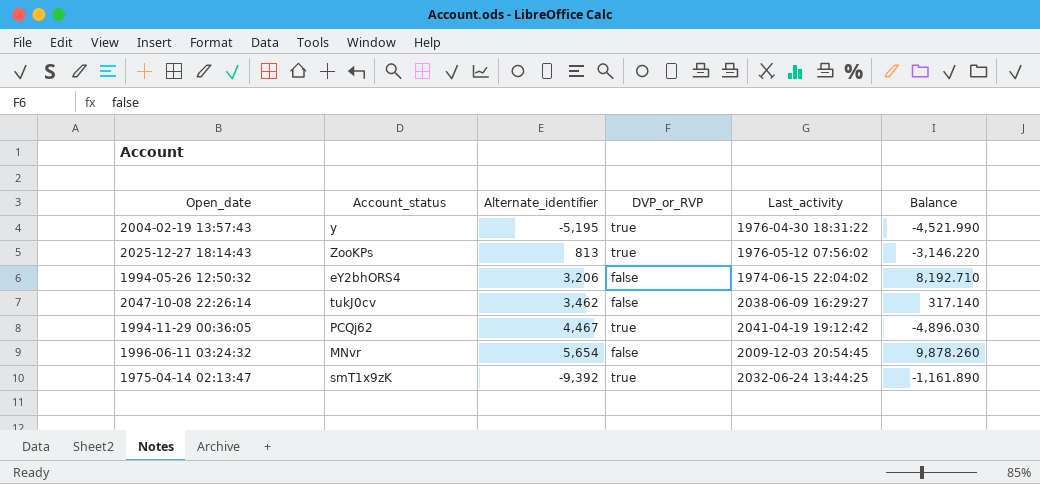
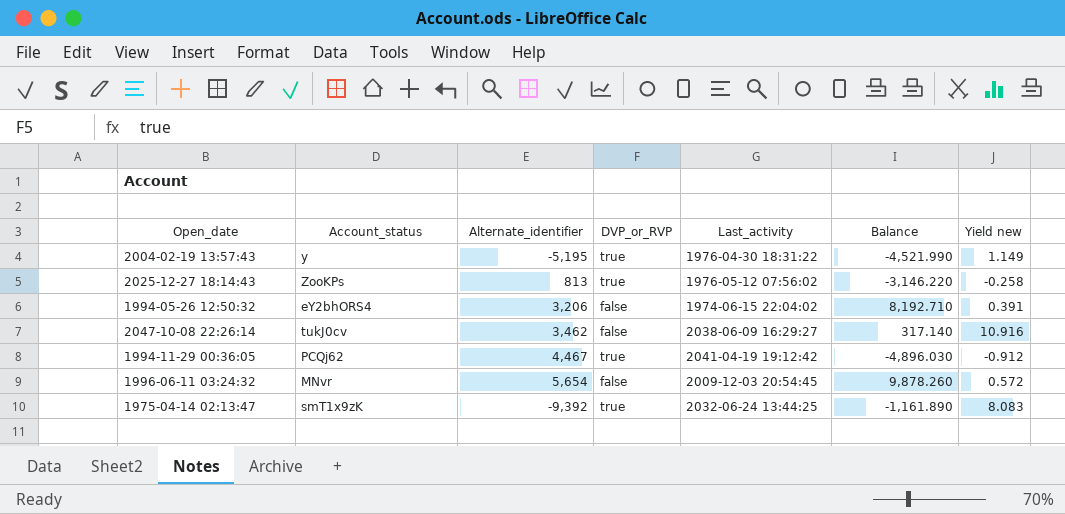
column Yield new | formula: none -> [Alternate_identifier] / [Balance]

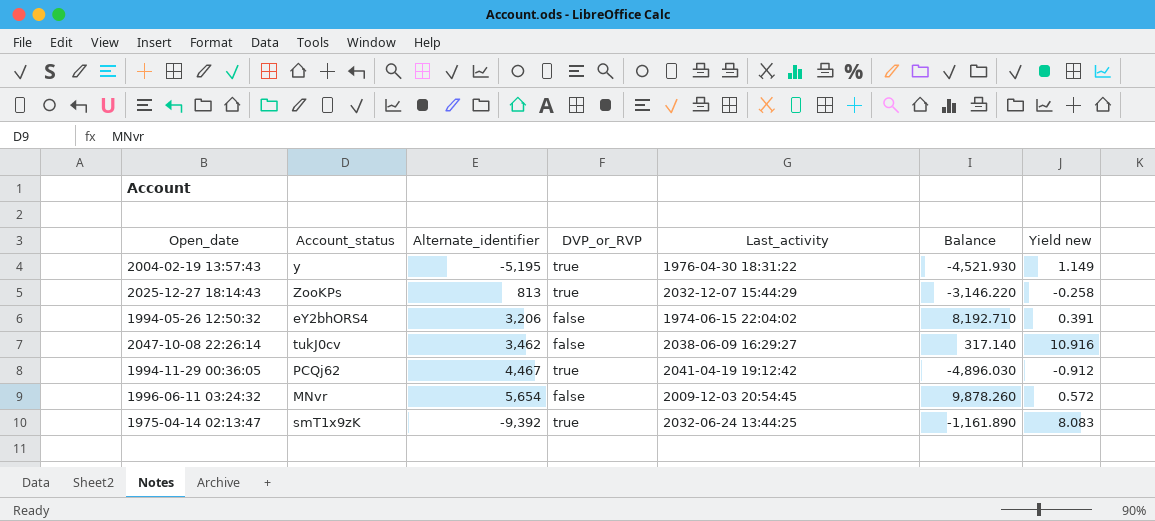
2004-02-19 13:57:43 | Balance: -4,521.990 -> -4,521.930
2025-12-27 18:14:43 | Last_activity: 1976-05-12 07:56:02 -> 2032-12-07 15:44:29

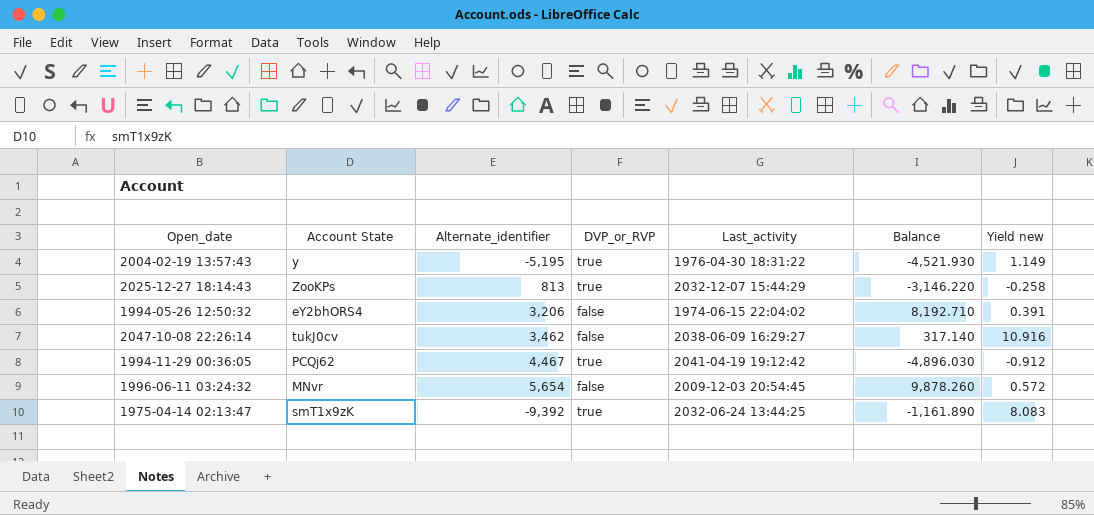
column name: Account_status -> Account State

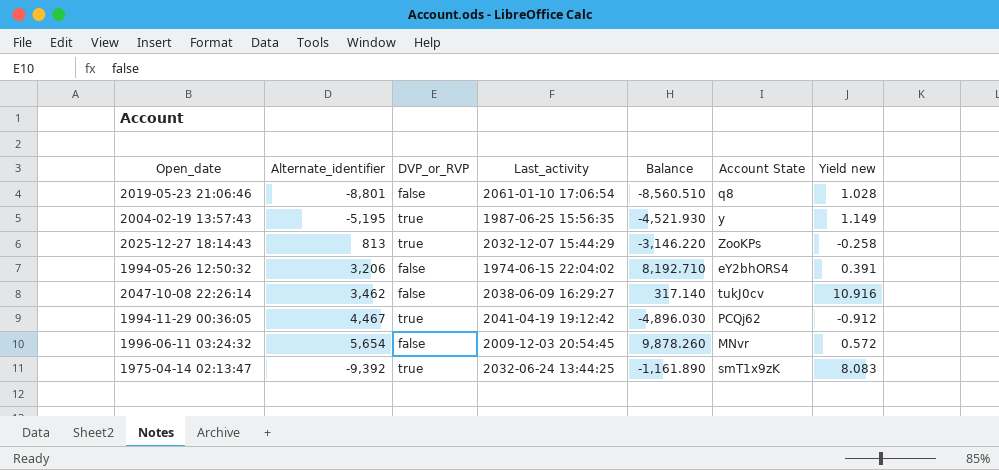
column Account State | position: 2 -> 6
row 2019-05-23 21:06:46: none -> -8,801 | false | 2061-01-10 17:06:54 | -8,560.510 | q8 | 1.028
2004-02-19 13:57:43 | Last_activity: 1976-04-30 18:31:22 -> 1987-06-25 15:56:35

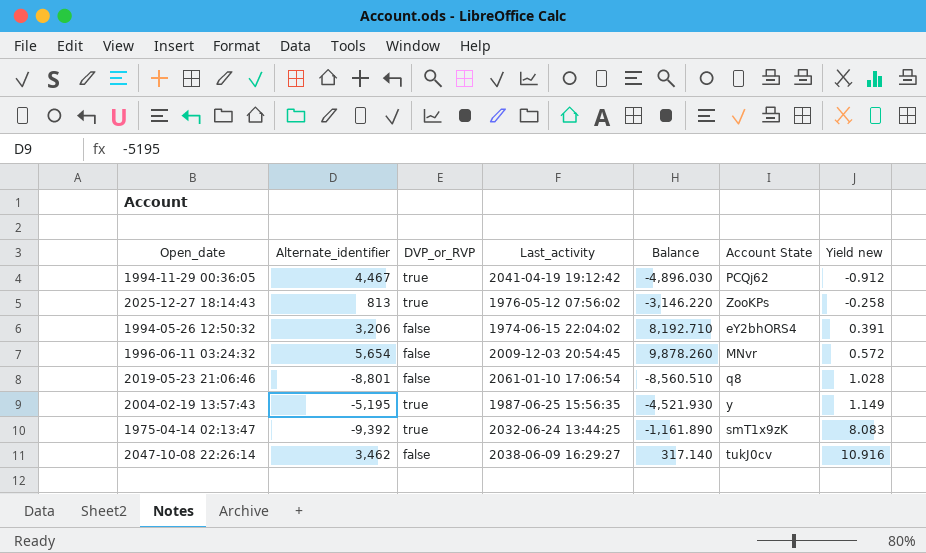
row order: none -> Yield new ascending
2025-12-27 18:14:43 | Last_activity: 2032-12-07 15:44:29 -> 1976-05-12 07:56:02

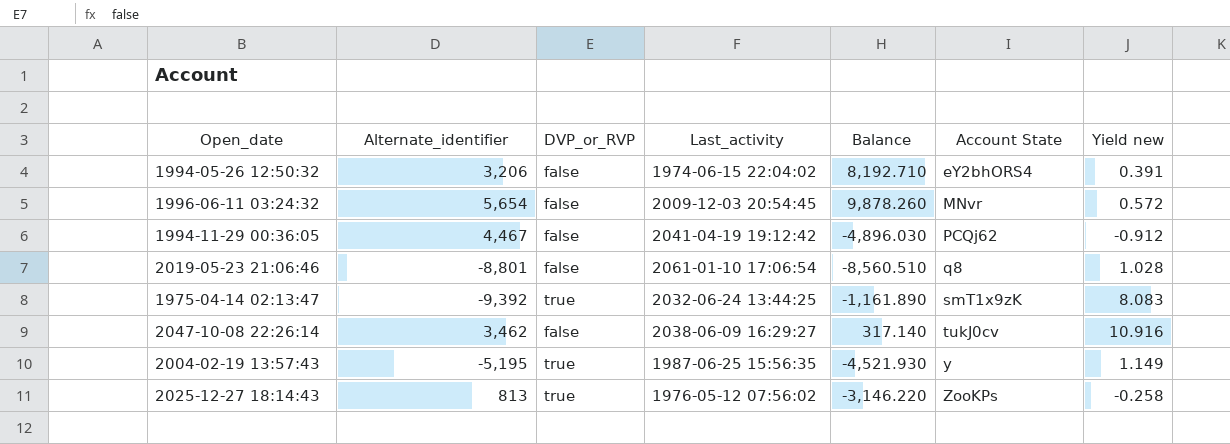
row order: Yield new ascending -> Account State ascending
1994-11-29 00:36:05 | DVP_or_RVP: true -> false

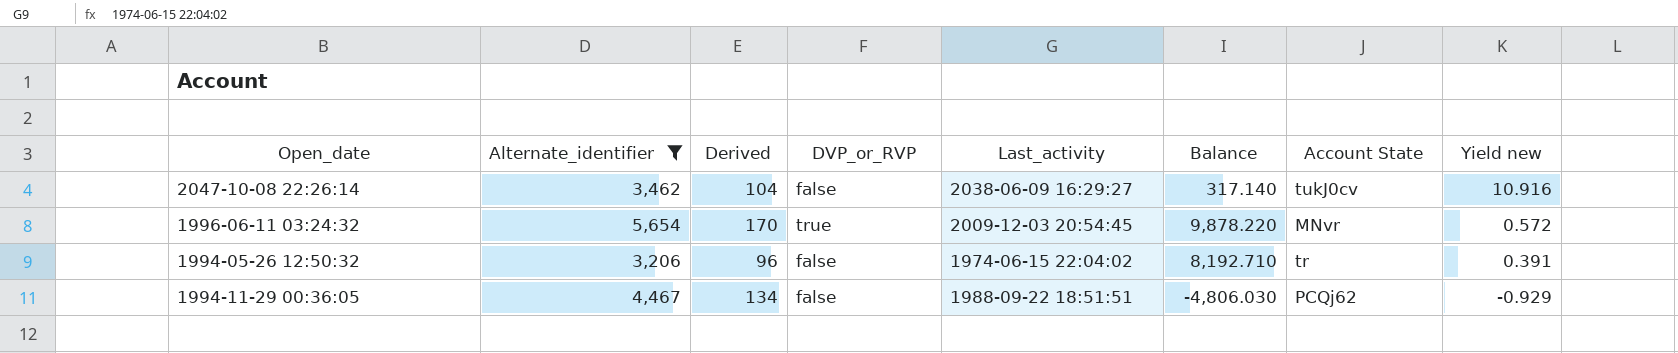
filter: none -> Alternate_identifier >= 3,206
row order: Account State ascending -> Yield new descending
column Derived | formula: none -> [Alternate_identifier] * 0.03
1996-06-11 03:24:32 | DVP_or_RVP: false -> true
1996-06-11 03:24:32 | Balance: 9,878.260 -> 9,878.220
1994-05-26 12:50:32 | Account State: eY2bhORS4 -> tr
1994-11-29 00:36:05 | Last_activity: 2041-04-19 19:12:42 -> 1988-09-22 18:51:51
1994-11-29 00:36:05 | Balance: -4,896.030 -> -4,806.030
1994-11-29 00:36:05 | Yield new: -0.912 -> -0.929

